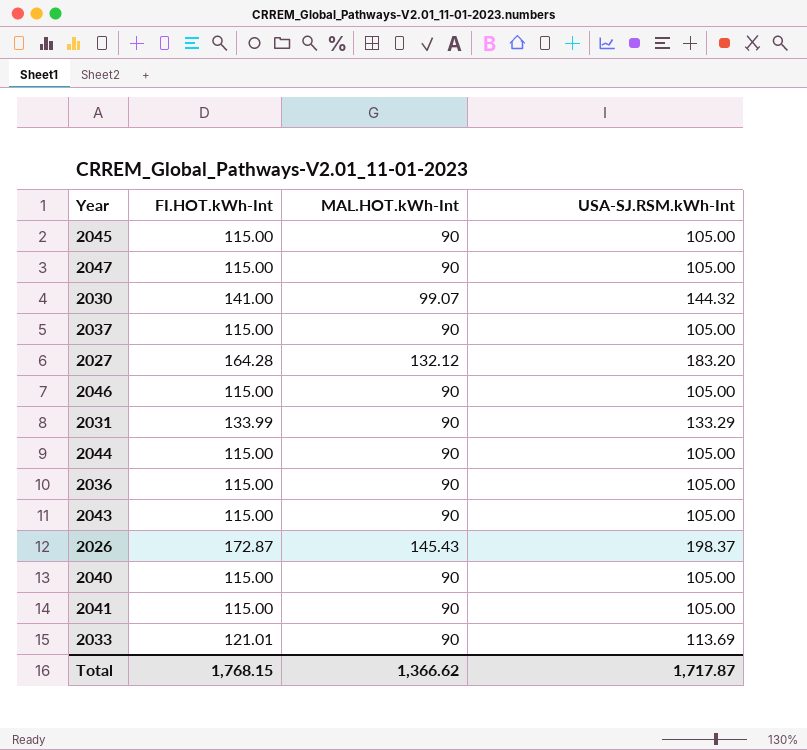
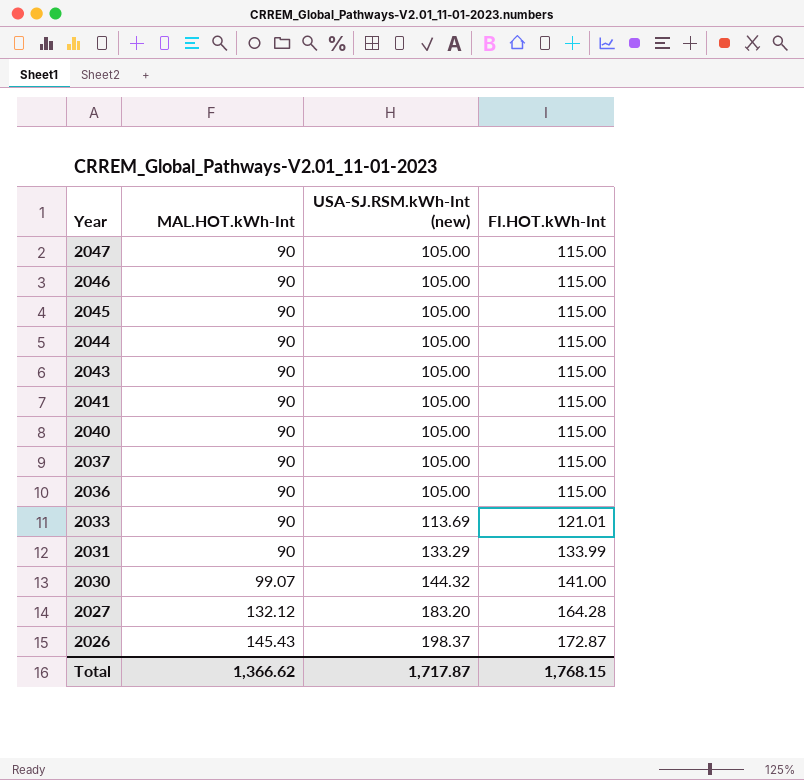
row order: none -> Year descending
column name: USA-SJ.RSM.kWh-Int -> USA-SJ.RSM.kWh-Int (new)
column FI.HOT.kWh-Int | position: 2 -> 4

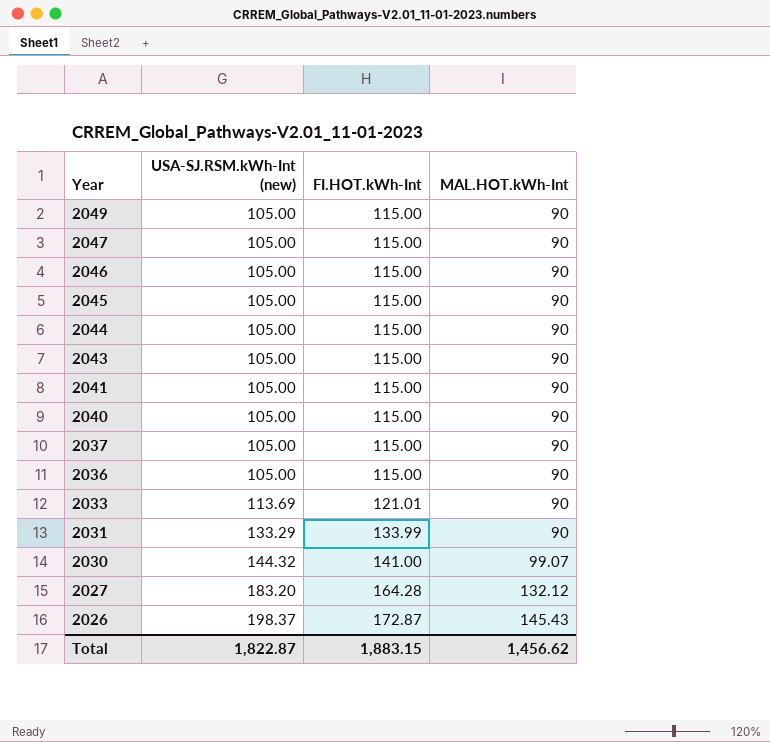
column MAL.HOT.kWh-Int | position: 2 -> 4
row 2049: none -> 105.00 | 115.00 | 90
Total | USA-SJ.RSM.kWh-Int (new): 1,717.87 -> 1,822.87
Total | FI.HOT.kWh-Int: 1,768.15 -> 1,883.15
Total | MAL.HOT.kWh-Int: 1,366.62 -> 1,456.62

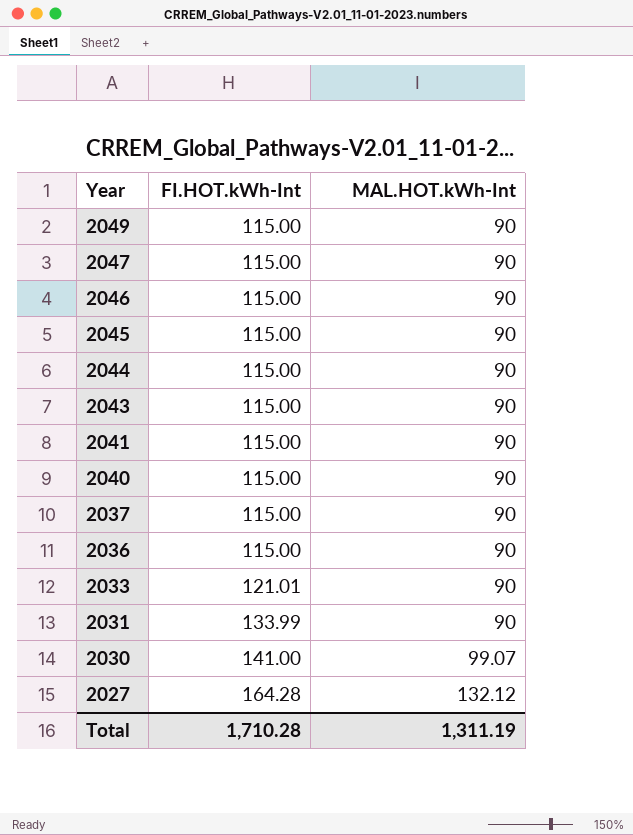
column USA-SJ.RSM.kWh-Int (new) | position: 2 -> none
row 2026: 198.37 | 172.87 | 145.43 -> none
Total | FI.HOT.kWh-Int: 1,883.15 -> 1,710.28
Total | MAL.HOT.kWh-Int: 1,456.62 -> 1,311.19

